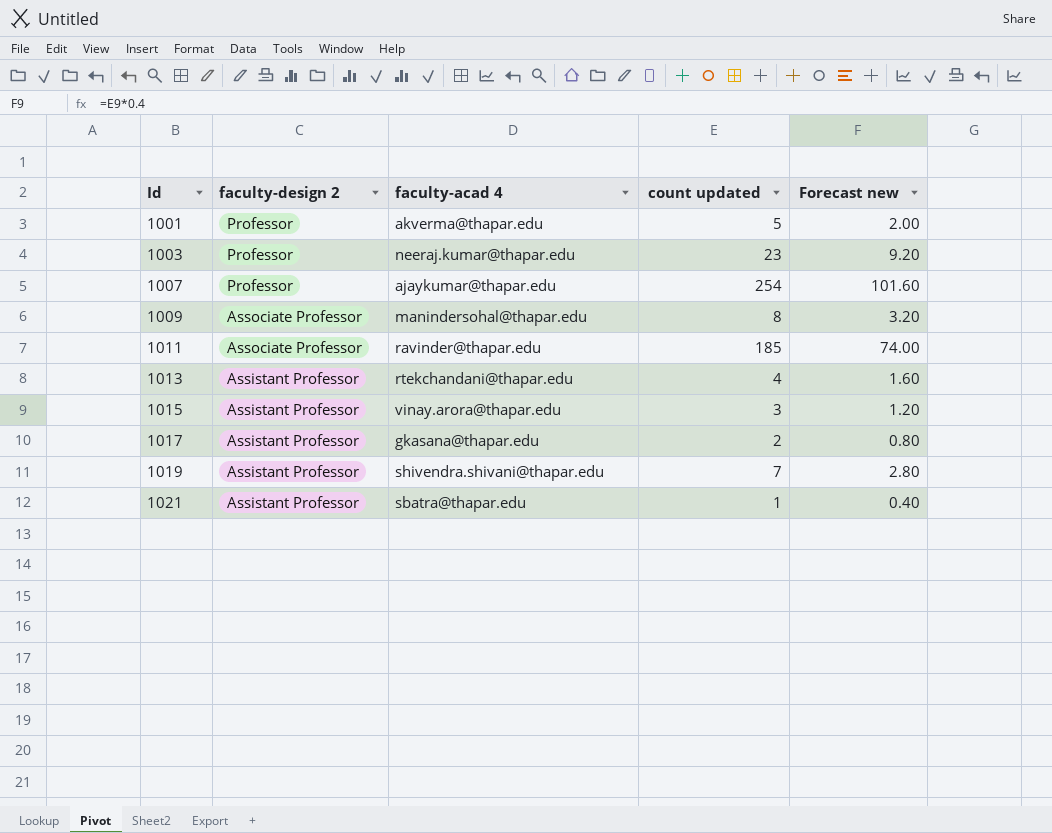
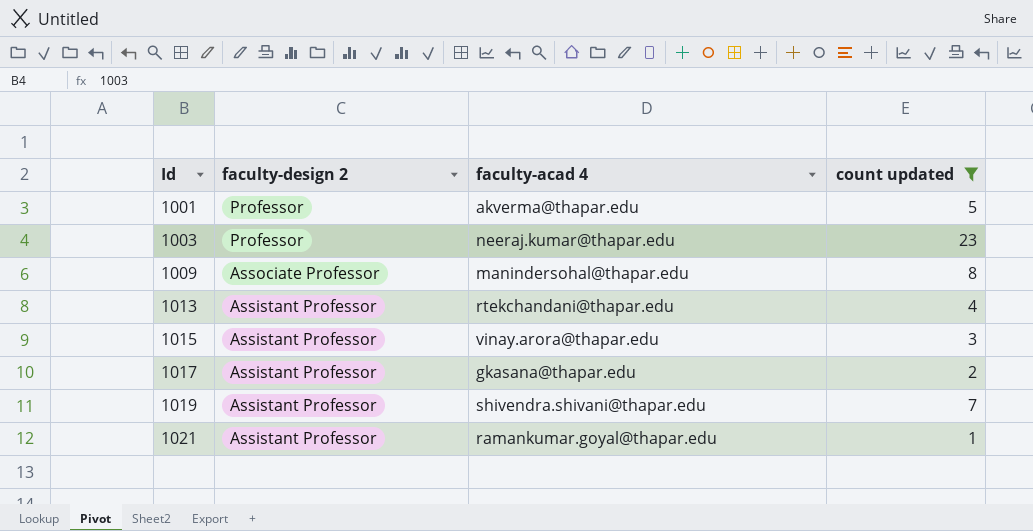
filter: none -> count updated <= 23
column Forecast new | formula: [count updated] * 0.4 -> none
1021 | faculty-acad 4: sbatra@thapar.edu -> ramankumar.goyal@thapar.edu

